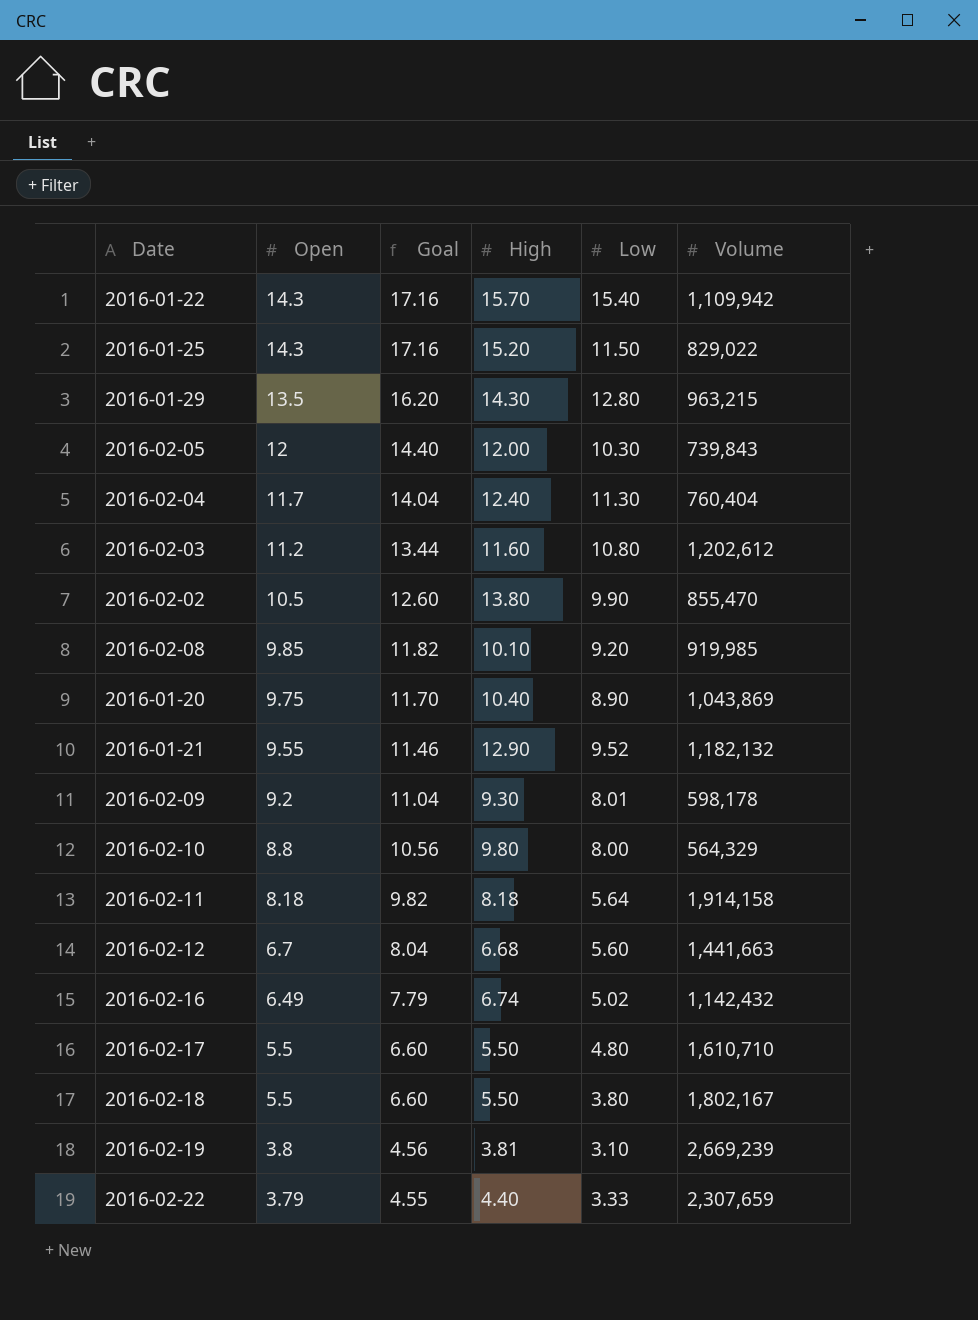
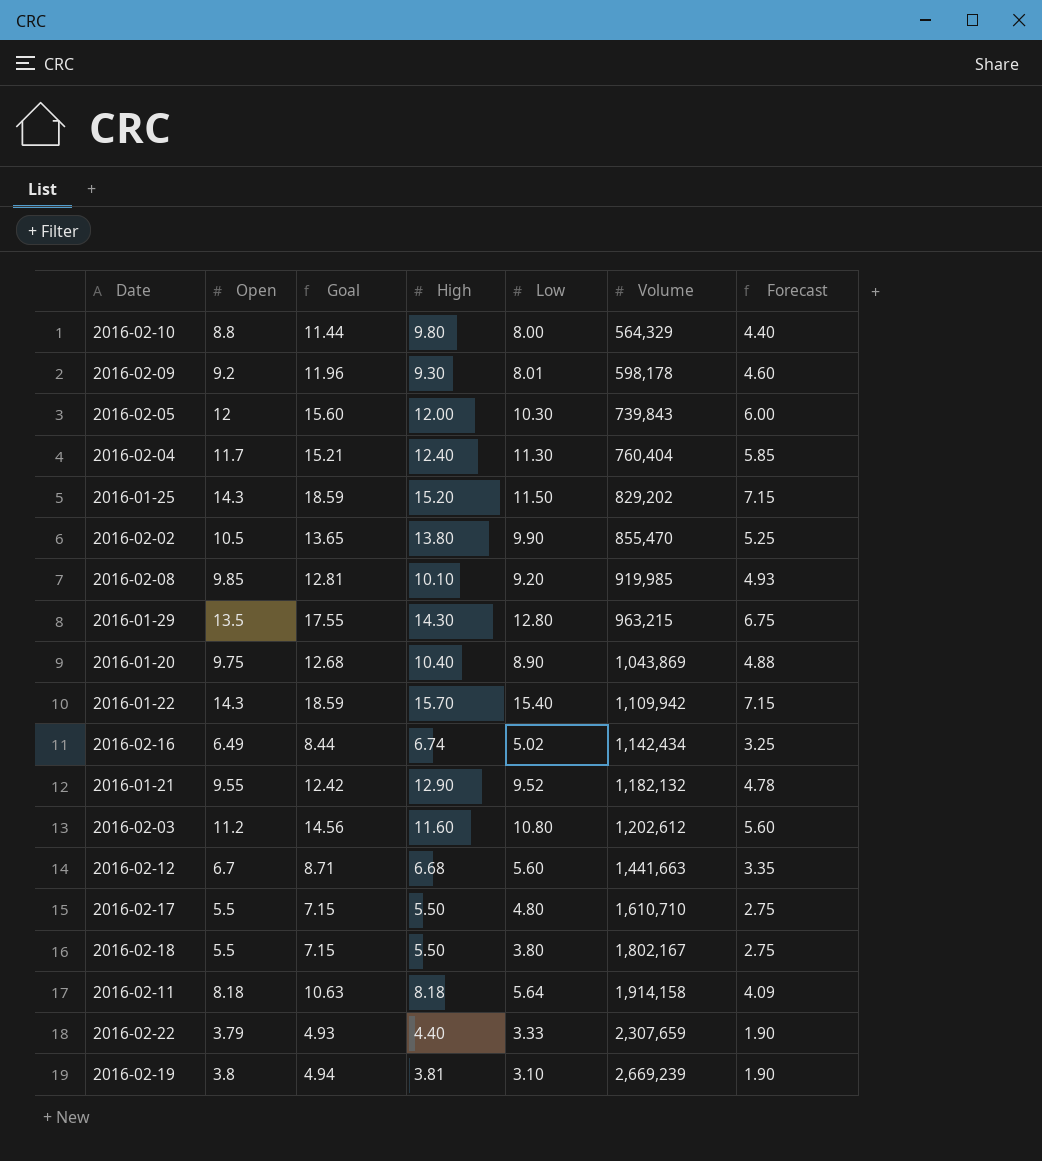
row order: Open descending -> Volume ascending
column Goal | formula: [Open] * 1.2 -> [Open] * 1.3
column Forecast | formula: none -> [Open] * 0.5
2016-01-25 | Volume: 829,022 -> 829,202
2016-02-16 | Volume: 1,142,432 -> 1,142,434

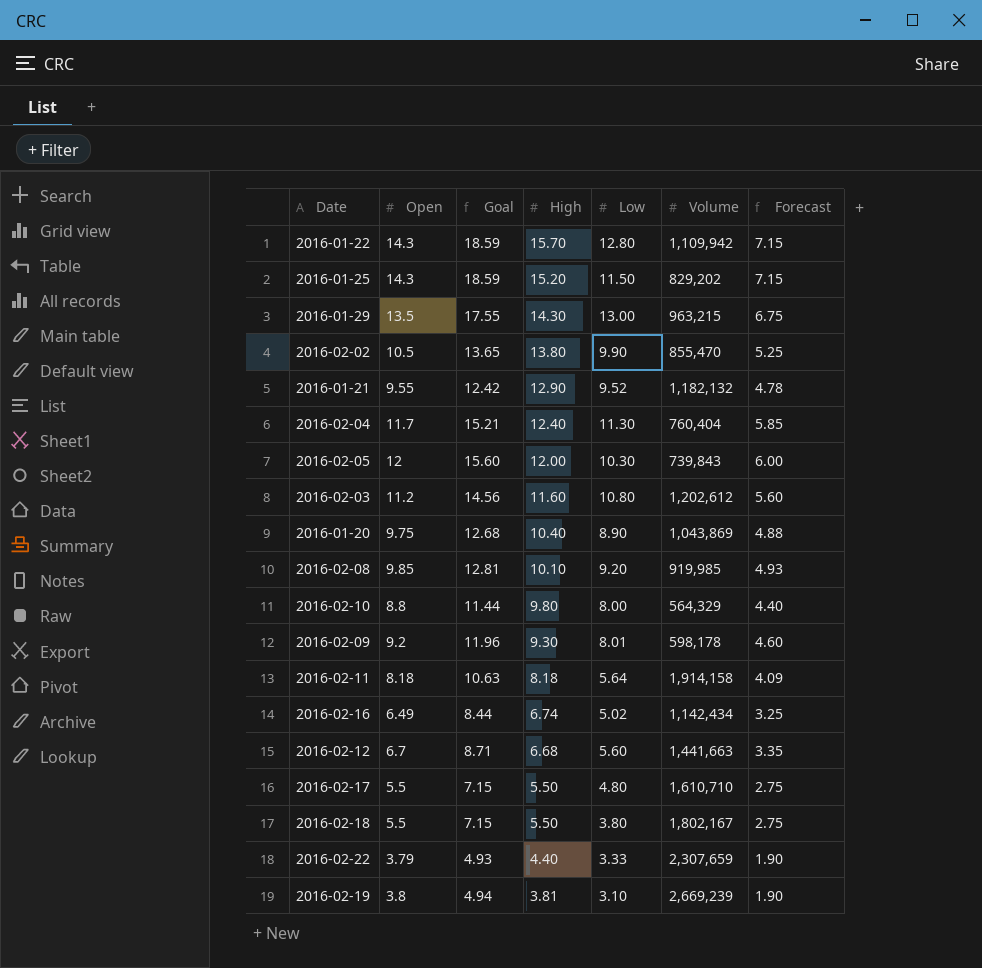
row order: Volume ascending -> High descending
2016-01-22 | Low: 15.40 -> 12.80
2016-01-29 | Low: 12.80 -> 13.00

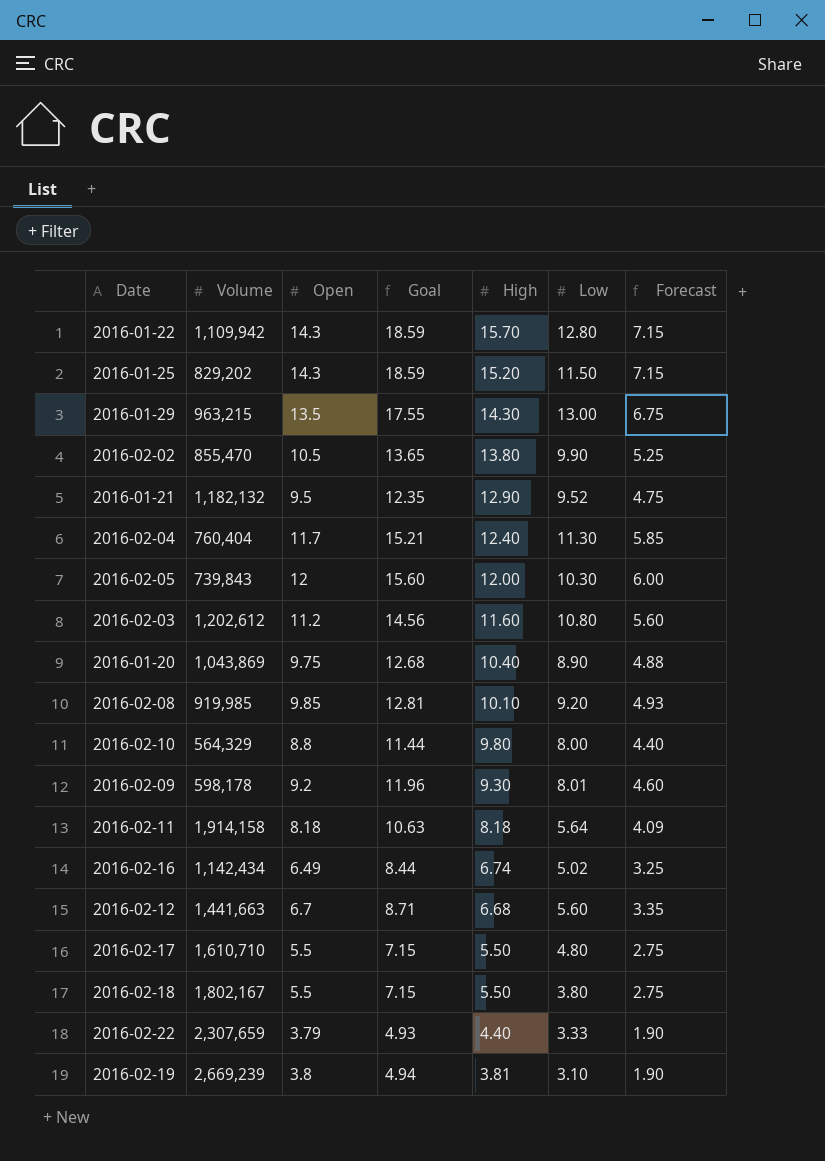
column Volume | position: 6 -> 2
2016-01-21 | Open: 9.55 -> 9.5
2016-01-21 | Goal: 12.42 -> 12.35
2016-01-21 | Forecast: 4.78 -> 4.75

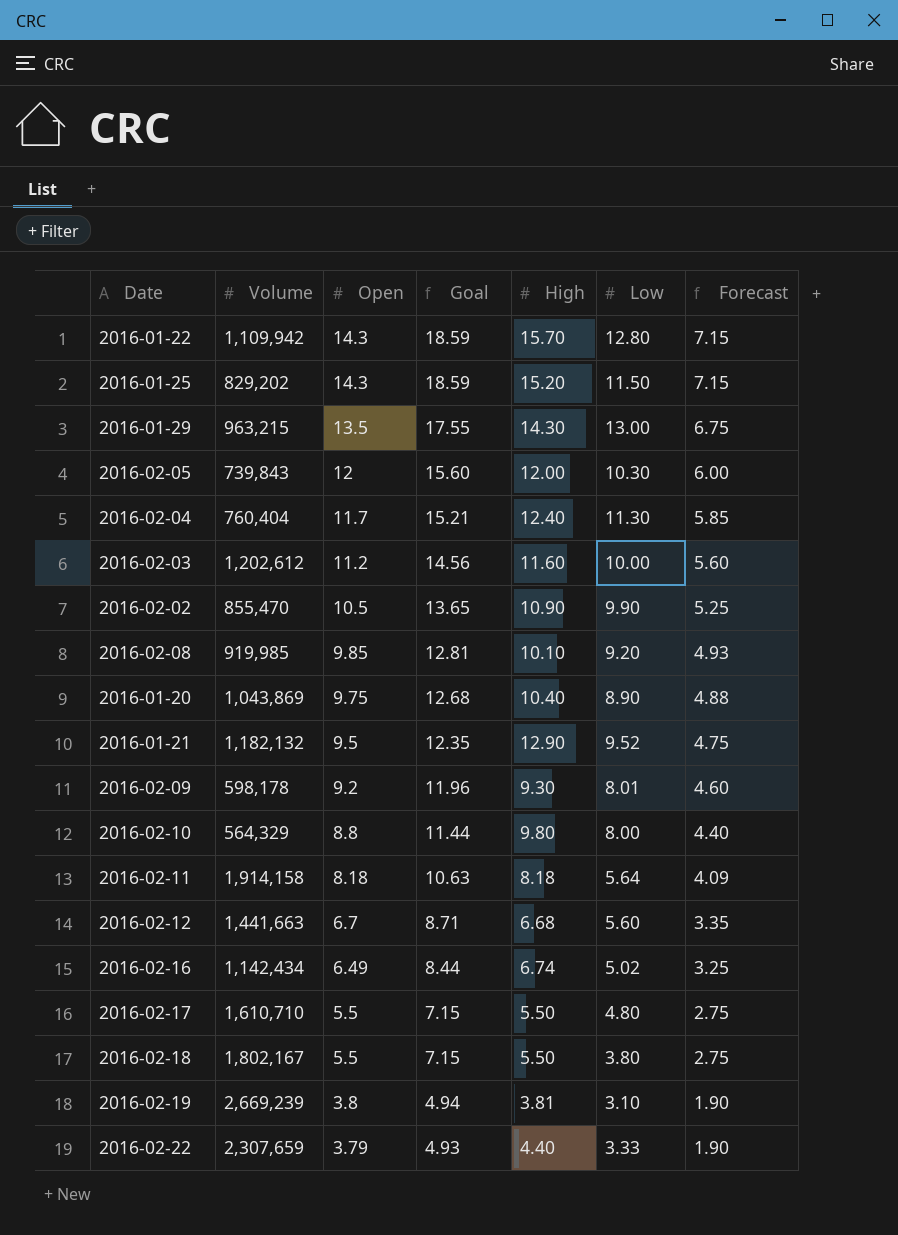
row order: High descending -> Open descending
2016-02-03 | Low: 10.80 -> 10.00
2016-02-02 | High: 13.80 -> 10.90

